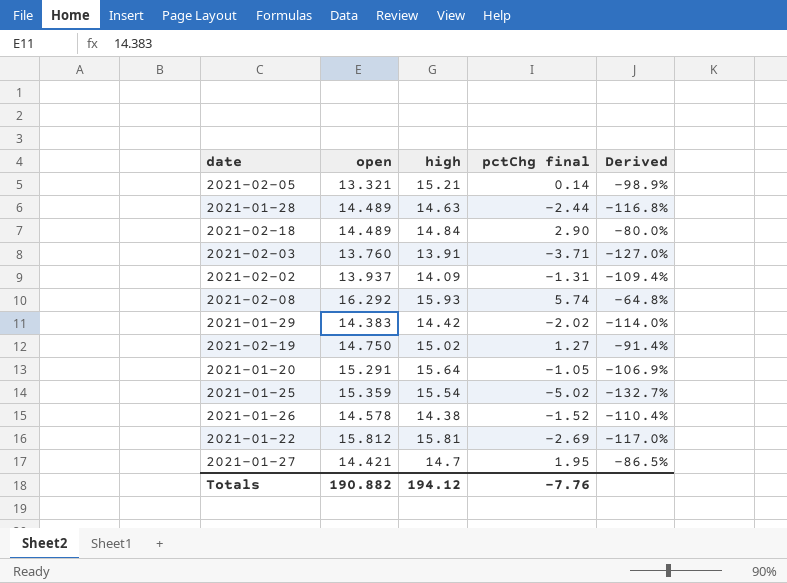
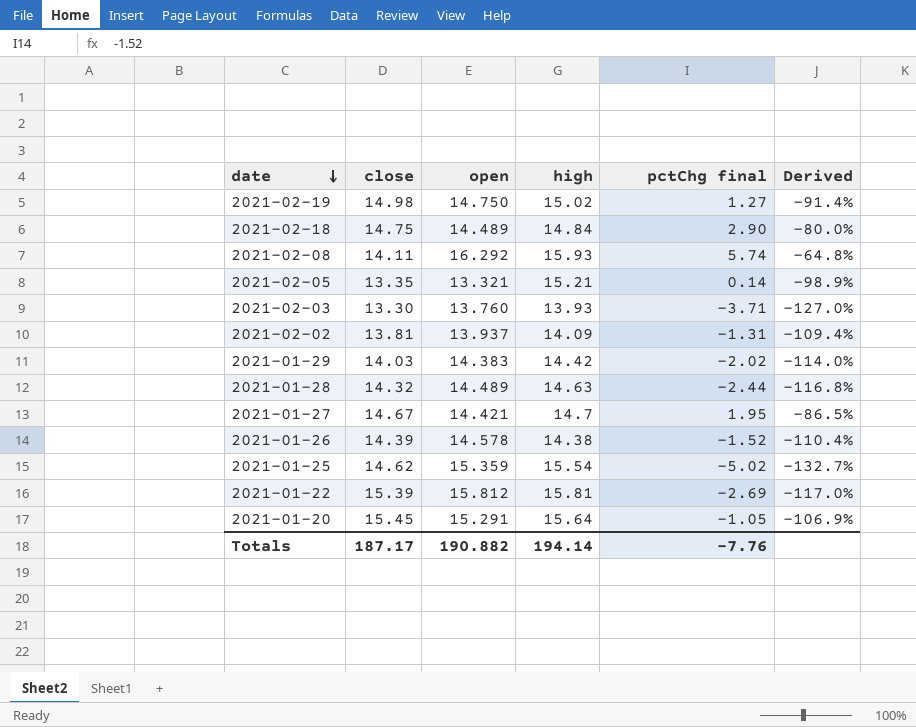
row order: none -> date descending
column close | position: none -> 2
2021-02-03 | high: 13.91 -> 13.93
Totals | high: 194.12 -> 194.14

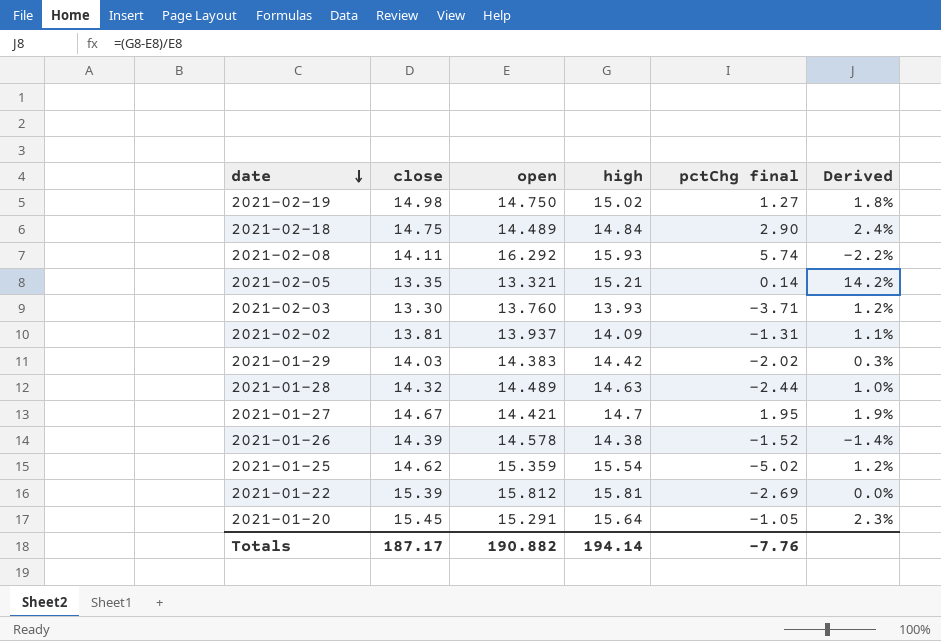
column Derived | formula: ([pctChg final] - [open]) / [open] -> ([high] - [open]) / [open]

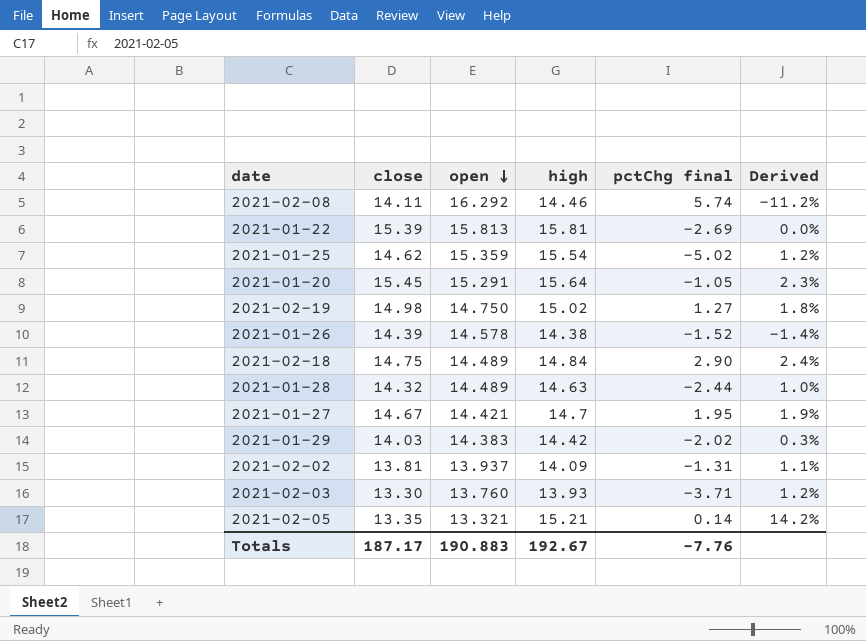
row order: date descending -> open descending
2021-02-08 | high: 15.93 -> 14.46
2021-02-08 | Derived: -2.2% -> -11.2%
2021-01-22 | open: 15.812 -> 15.813
Totals | open: 190.882 -> 190.883
Totals | high: 194.14 -> 192.67

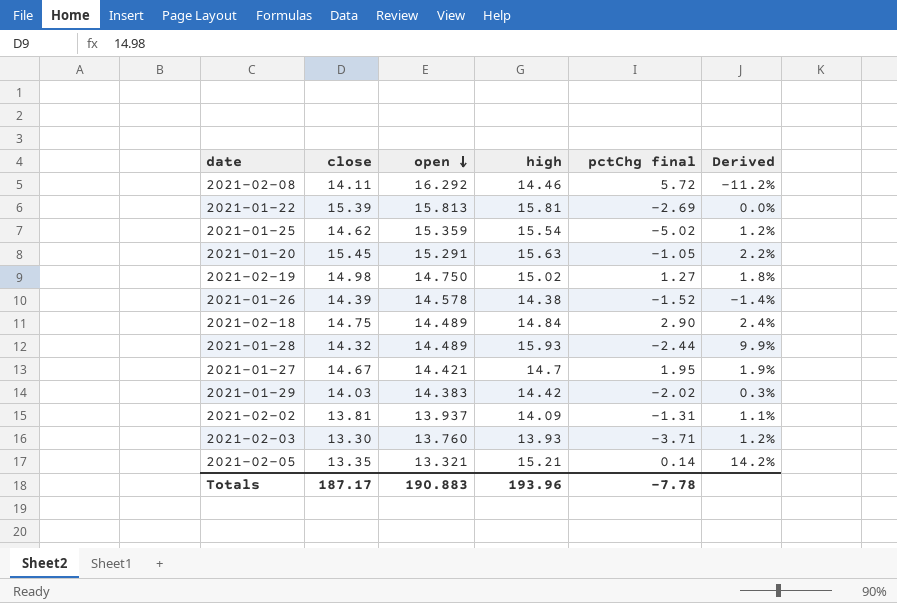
2021-02-08 | pctChg final: 5.74 -> 5.72
2021-01-20 | high: 15.64 -> 15.63
2021-01-20 | Derived: 2.3% -> 2.2%
2021-01-28 | high: 14.63 -> 15.93
2021-01-28 | Derived: 1.0% -> 9.9%
Totals | high: 192.67 -> 193.96
Totals | pctChg final: -7.76 -> -7.78

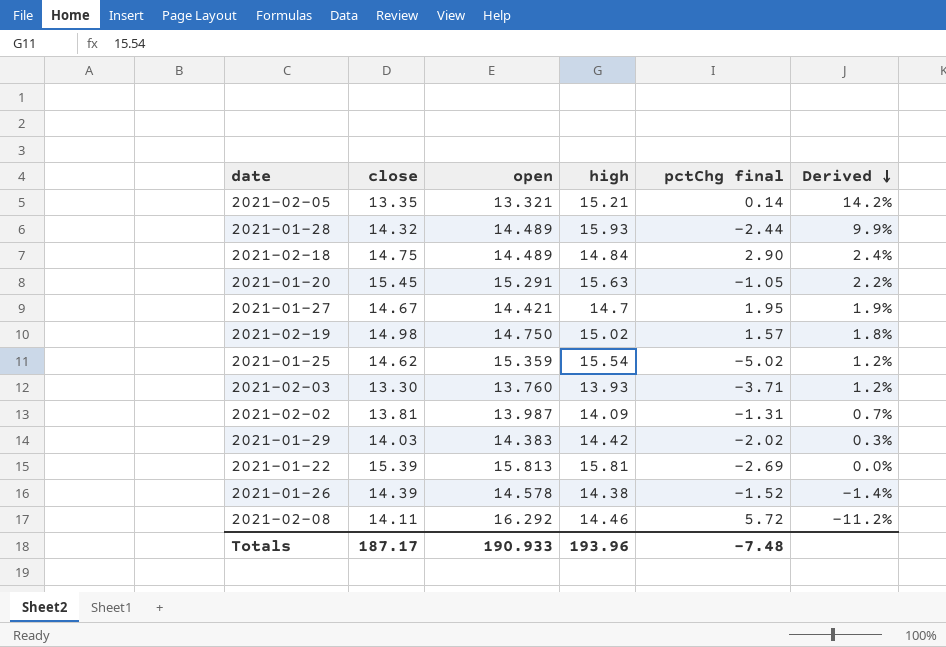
row order: open descending -> Derived descending
2021-02-19 | pctChg final: 1.27 -> 1.57
2021-02-02 | open: 13.937 -> 13.987
2021-02-02 | Derived: 1.1% -> 0.7%
Totals | open: 190.883 -> 190.933
Totals | pctChg final: -7.78 -> -7.48

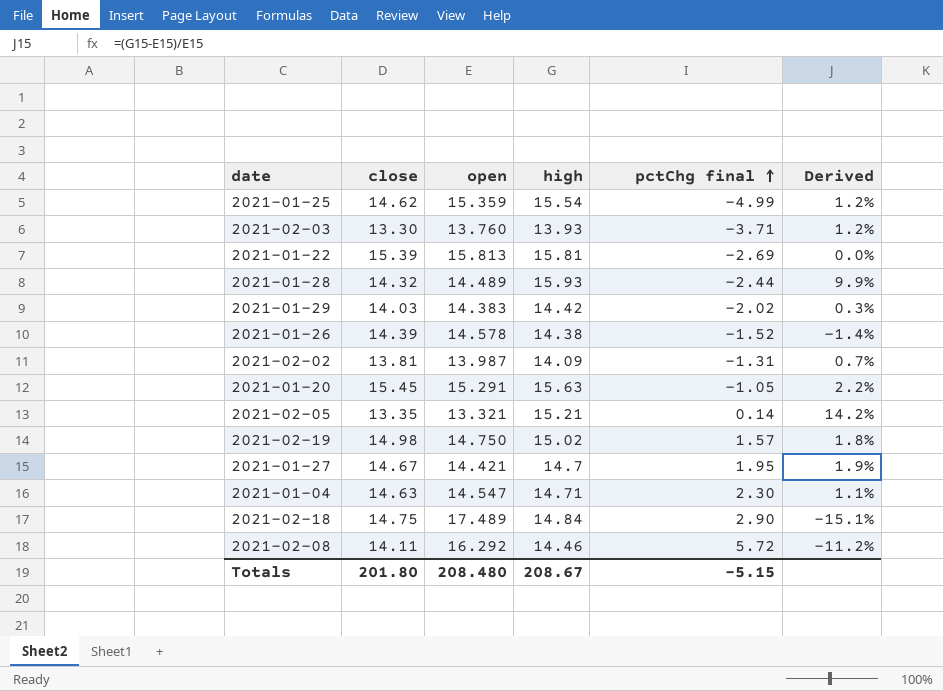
row order: Derived descending -> pctChg final ascending
2021-01-25 | pctChg final: -5.02 -> -4.99
row 2021-01-04: none -> 14.63 | 14.547 | 14.71 | 2.30 | 1.1%
2021-02-18 | open: 14.489 -> 17.489
2021-02-18 | Derived: 2.4% -> -15.1%
Totals | close: 187.17 -> 201.80
Totals | open: 190.933 -> 208.480
Totals | high: 193.96 -> 208.67
Totals | pctChg final: -7.48 -> -5.15

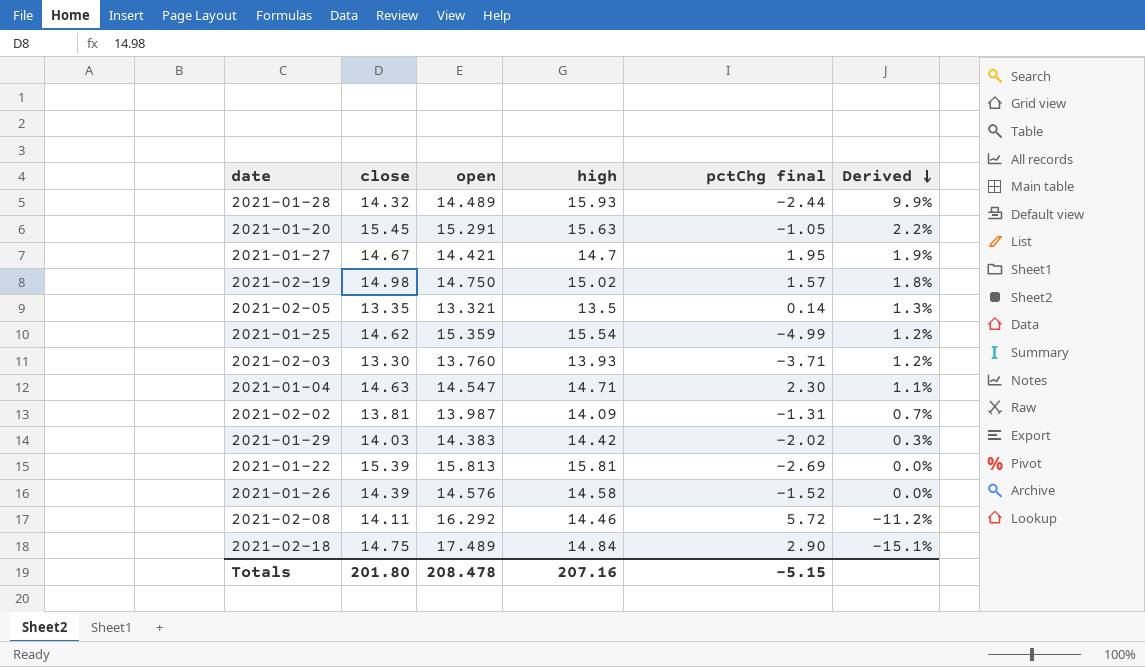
row order: pctChg final ascending -> Derived descending
2021-02-05 | high: 15.21 -> 13.5
2021-02-05 | Derived: 14.2% -> 1.3%
2021-01-26 | open: 14.578 -> 14.576
2021-01-26 | high: 14.38 -> 14.58
2021-01-26 | Derived: -1.4% -> 0.0%
Totals | open: 208.480 -> 208.478
Totals | high: 208.67 -> 207.16

